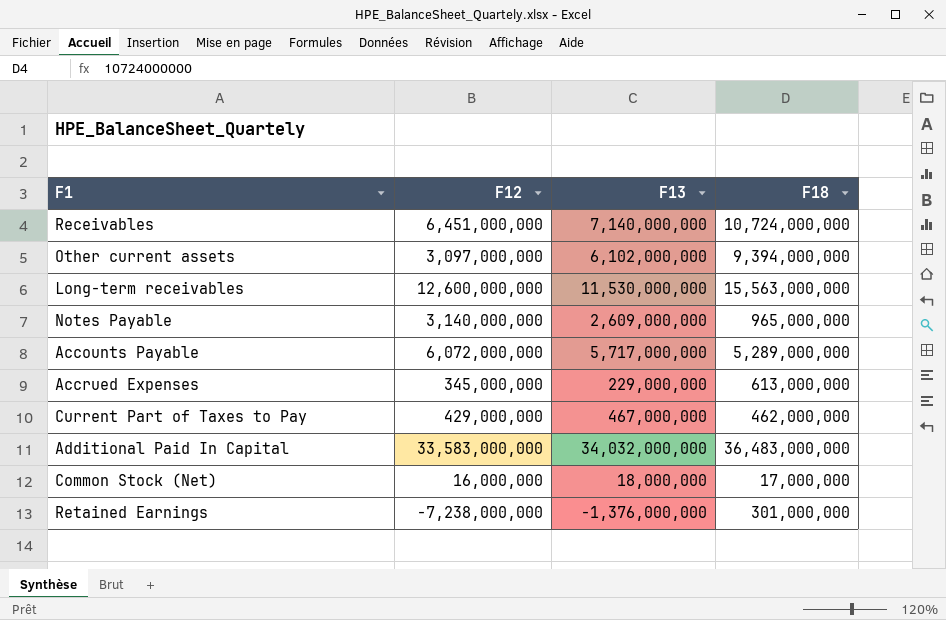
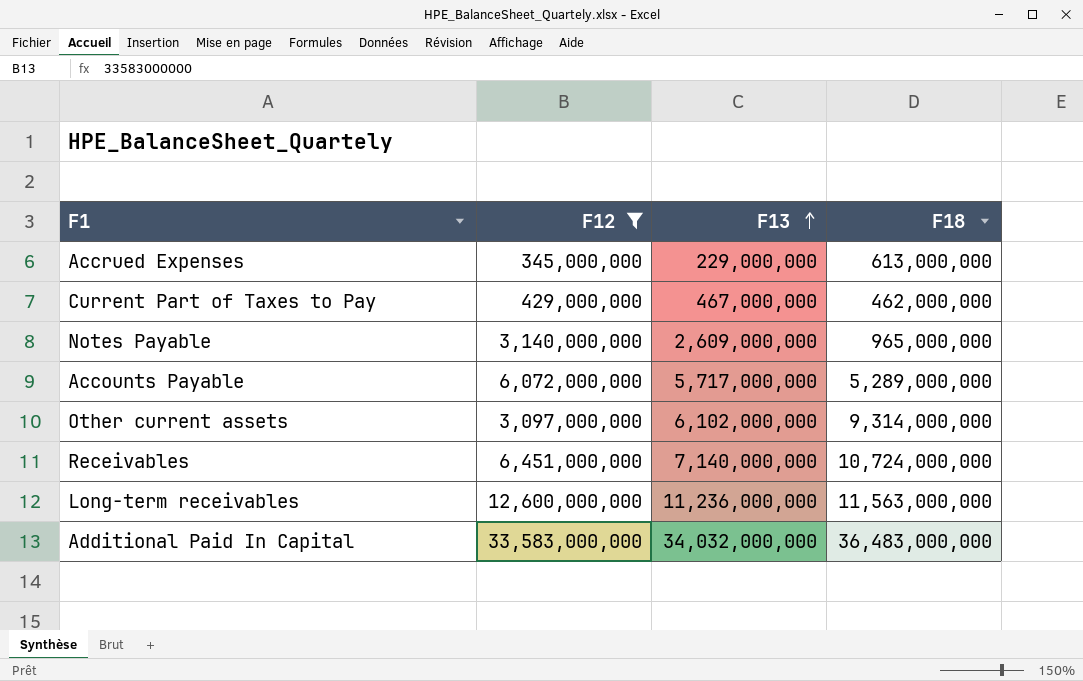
filter: none -> F12 >= 345,000,000
row order: none -> F13 ascending
Other current assets | F18: 9,394,000,000 -> 9,314,000,000
Long-term receivables | F13: 11,530,000,000 -> 11,236,000,000
Long-term receivables | F18: 15,563,000,000 -> 11,563,000,000

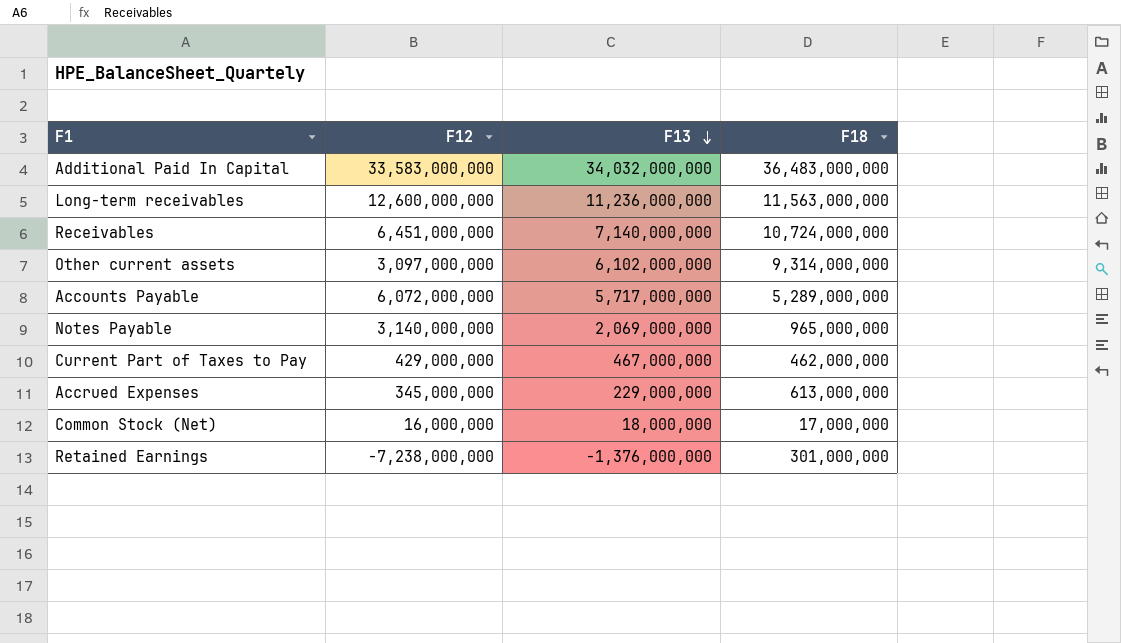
filter: F12 >= 345,000,000 -> none
row order: F13 ascending -> F13 descending
Notes Payable | F13: 2,609,000,000 -> 2,069,000,000

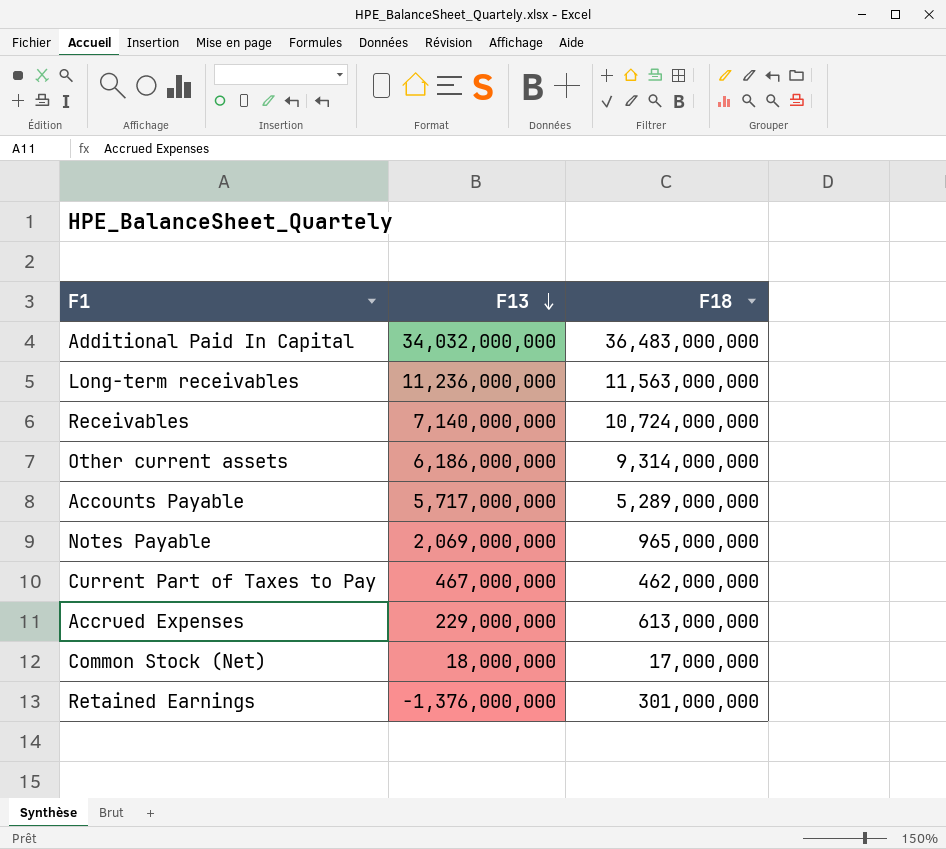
column F12 | position: 2 -> none
Other current assets | F13: 6,102,000,000 -> 6,186,000,000

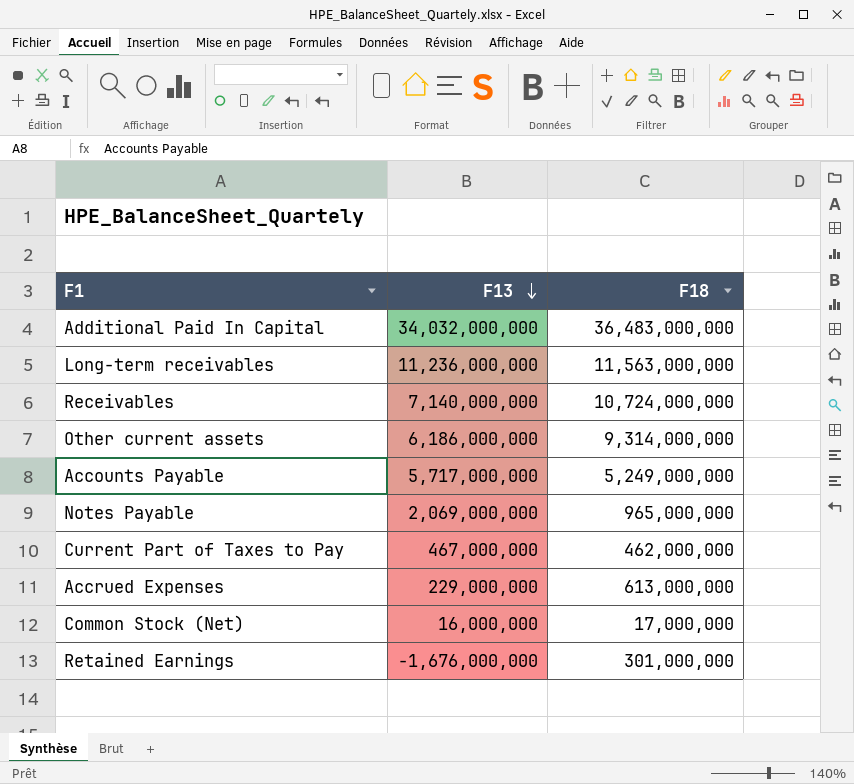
Accounts Payable | F18: 5,289,000,000 -> 5,249,000,000
Common Stock (Net) | F13: 18,000,000 -> 16,000,000
Retained Earnings | F13: -1,376,000,000 -> -1,676,000,000

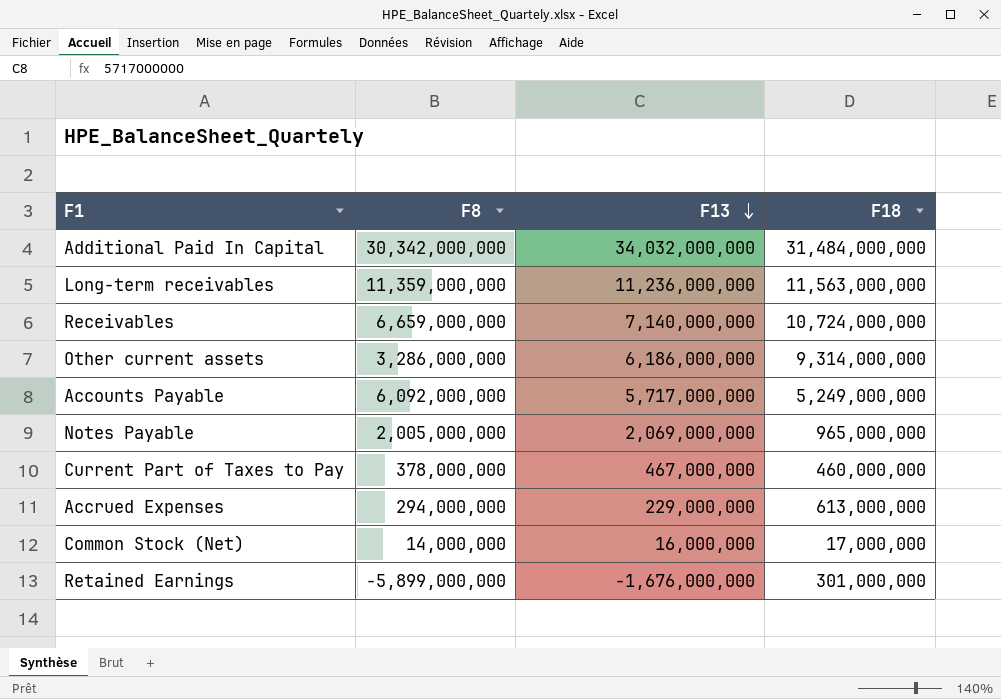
column F8 | position: none -> 2
Additional Paid In Capital | F18: 36,483,000,000 -> 31,484,000,000
Current Part of Taxes to Pay | F18: 462,000,000 -> 460,000,000

